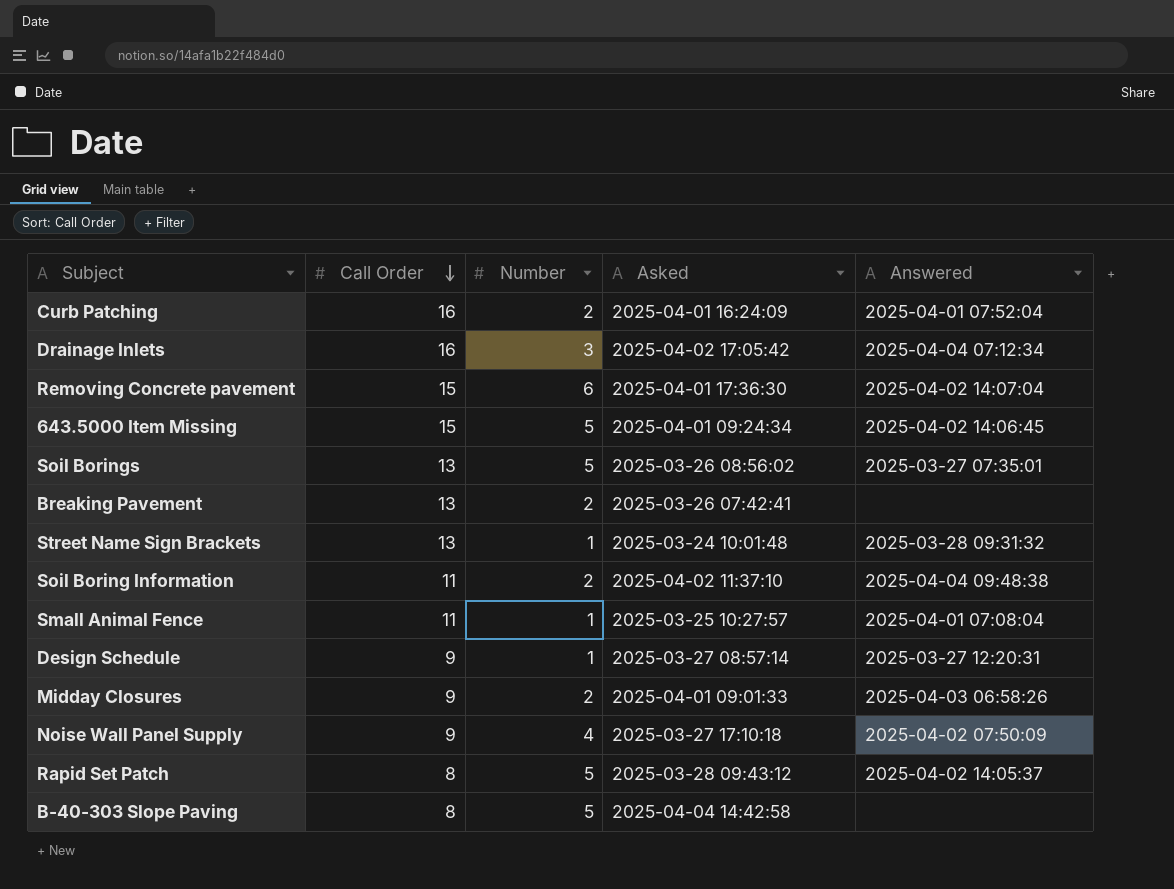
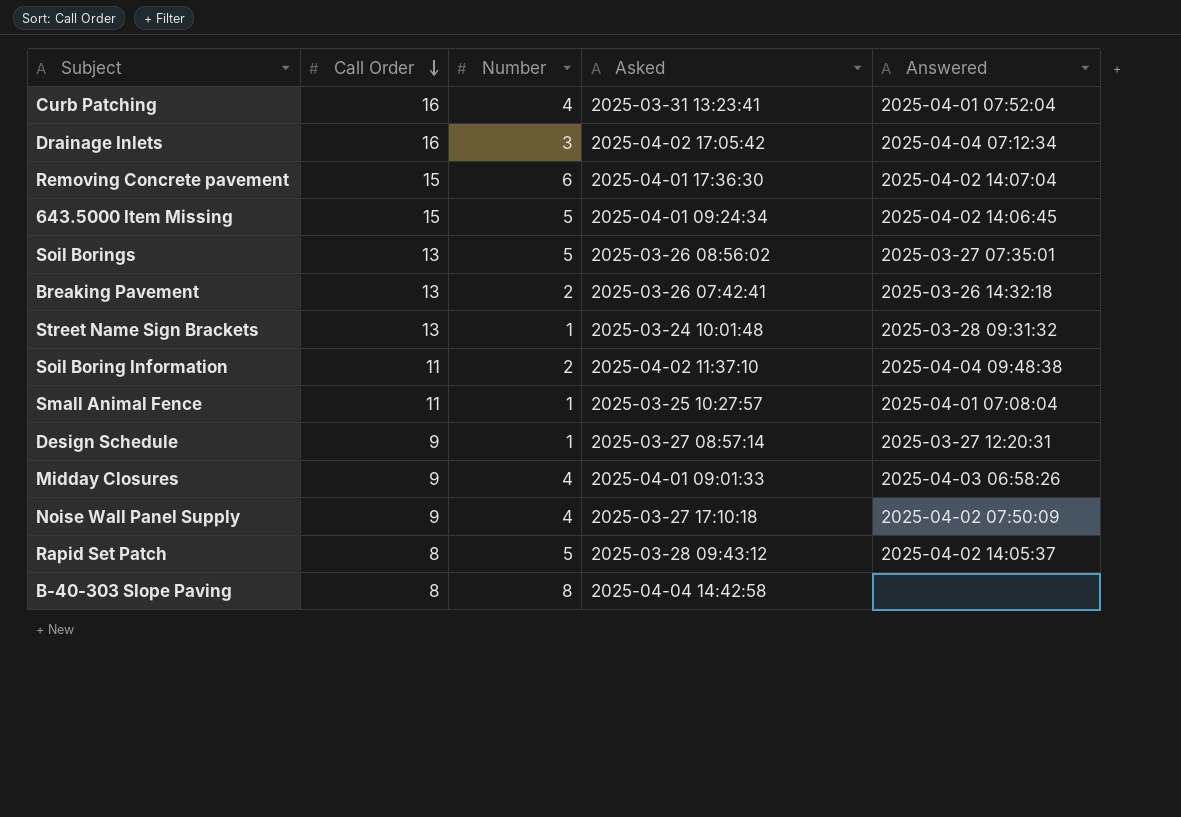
Curb Patching | Number: 2 -> 4
Curb Patching | Asked: 2025-04-01 16:24:09 -> 2025-03-31 13:23:41
Breaking Pavement | Answered: none -> 2025-03-26 14:32:18
Midday Closures | Number: 2 -> 4
B-40-303 Slope Paving | Number: 5 -> 8

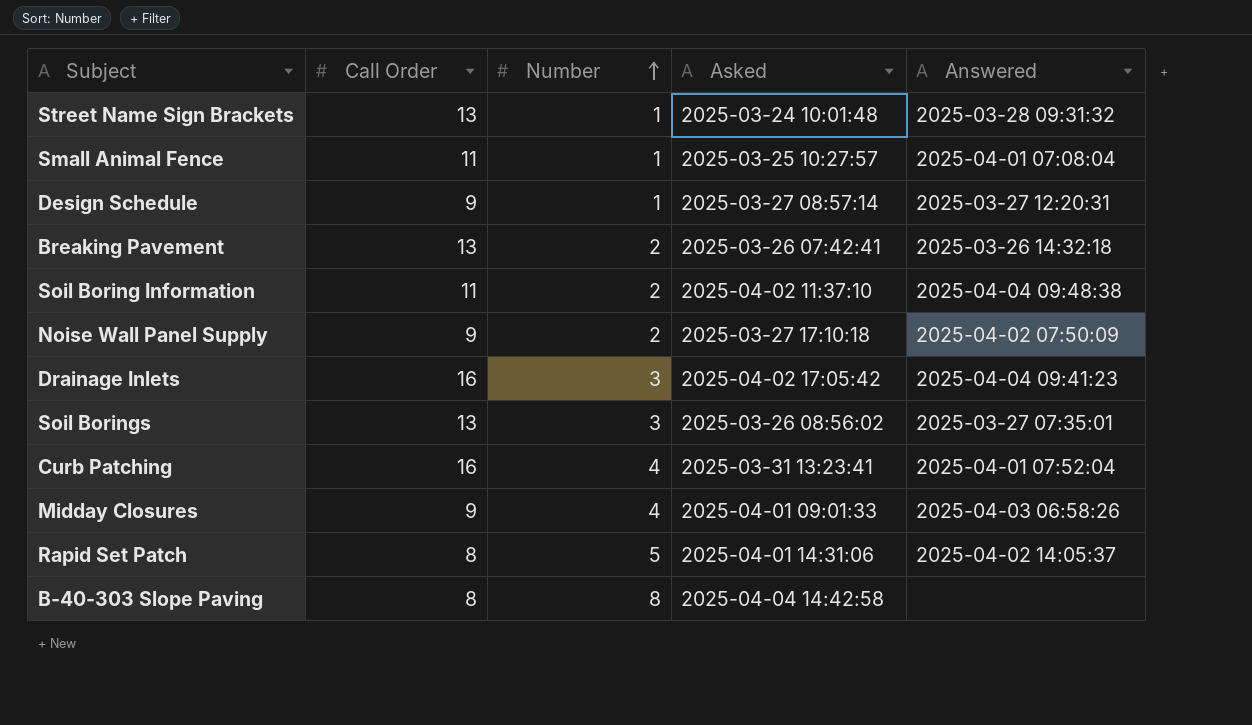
row order: Call Order descending -> Number ascending
row Removing Concrete pavement: 15 | 6 | 2025-04-01 17:36:30 | 2025-04-02 14:07:04 -> none
row 643.5000 Item Missing: 15 | 5 | 2025-04-01 09:24:34 | 2025-04-02 14:06:45 -> none
Noise Wall Panel Supply | Number: 4 -> 2
Drainage Inlets | Answered: 2025-04-04 07:12:34 -> 2025-04-04 09:41:23
Soil Borings | Number: 5 -> 3
Rapid Set Patch | Asked: 2025-03-28 09:43:12 -> 2025-04-01 14:31:06

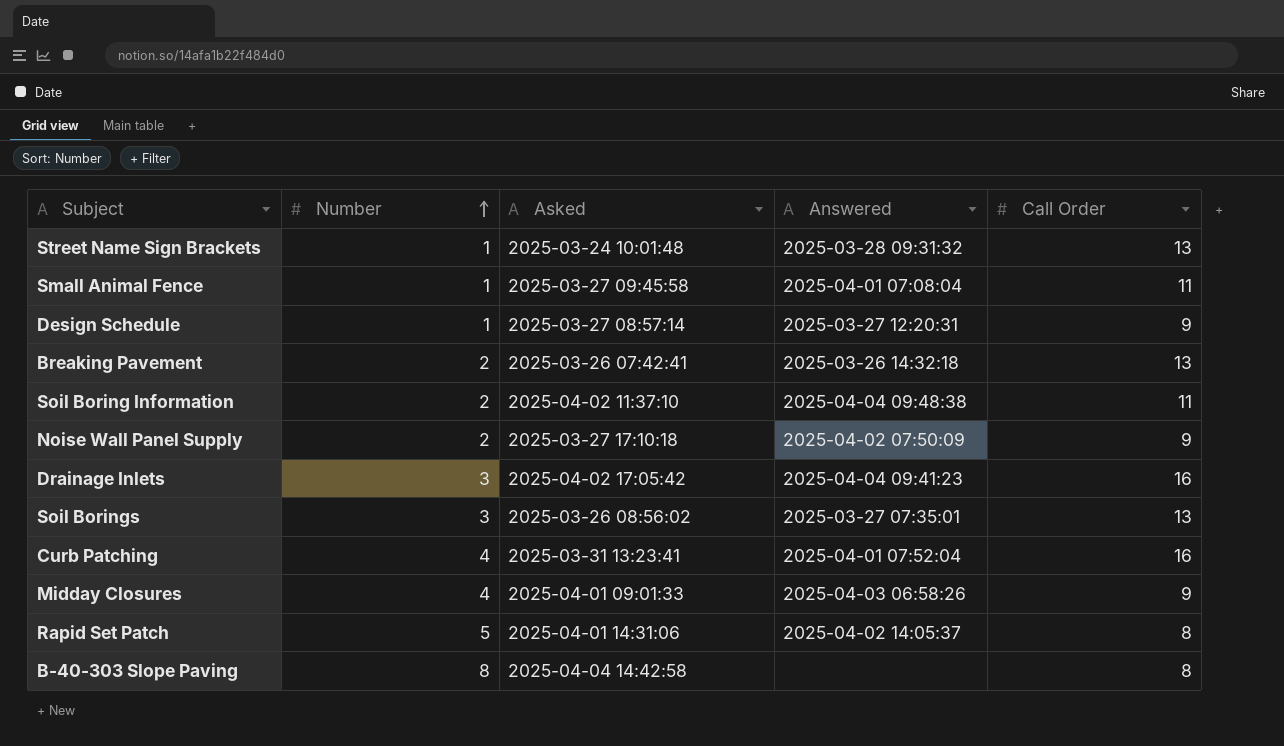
column Call Order | position: 2 -> 5
Small Animal Fence | Asked: 2025-03-25 10:27:57 -> 2025-03-27 09:45:58

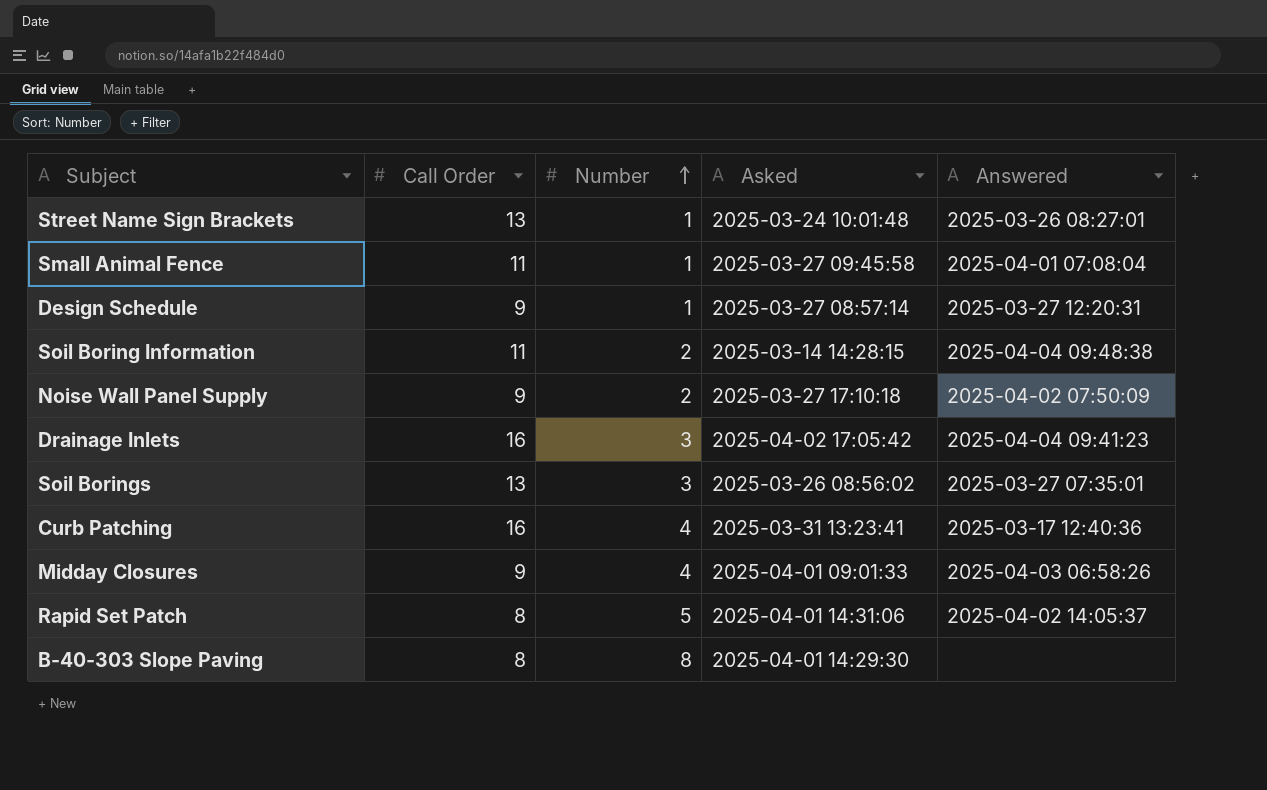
column Call Order | position: 5 -> 2
row Breaking Pavement: 2 | 2025-03-26 07:42:41 | 2025-03-26 14:32:18 | 13 -> none
Street Name Sign Brackets | Answered: 2025-03-28 09:31:32 -> 2025-03-26 08:27:01
Soil Boring Information | Asked: 2025-04-02 11:37:10 -> 2025-03-14 14:28:15
Curb Patching | Answered: 2025-04-01 07:52:04 -> 2025-03-17 12:40:36
B-40-303 Slope Paving | Asked: 2025-04-04 14:42:58 -> 2025-04-01 14:29:30

